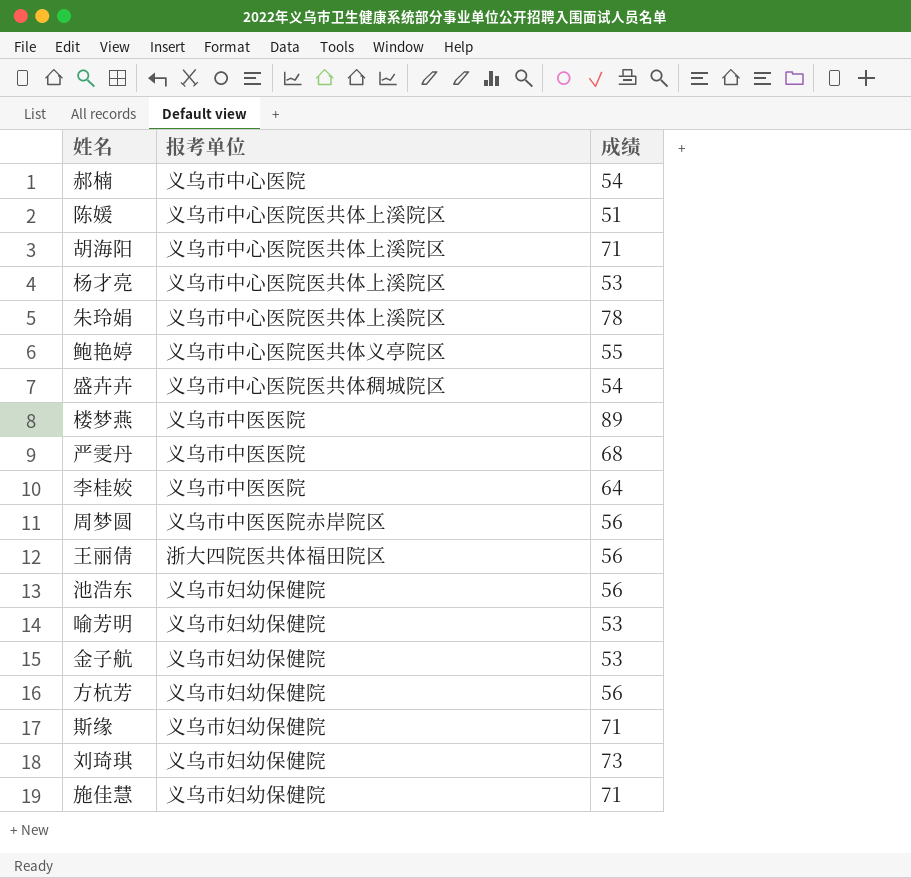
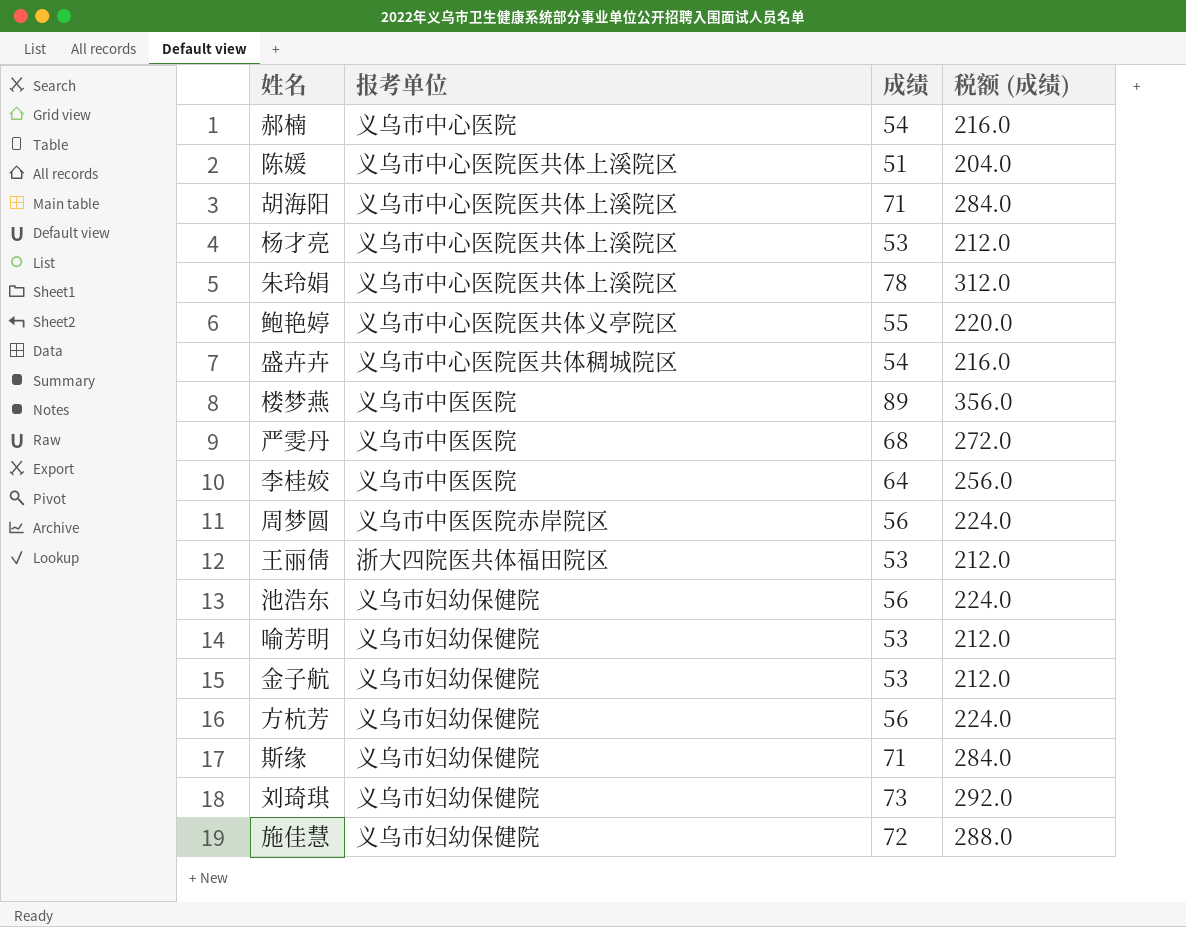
column 税额 (成绩) | formula: none -> [成绩] * 4
王丽倩 | 成绩: 56 -> 53
施佳慧 | 成绩: 71 -> 72

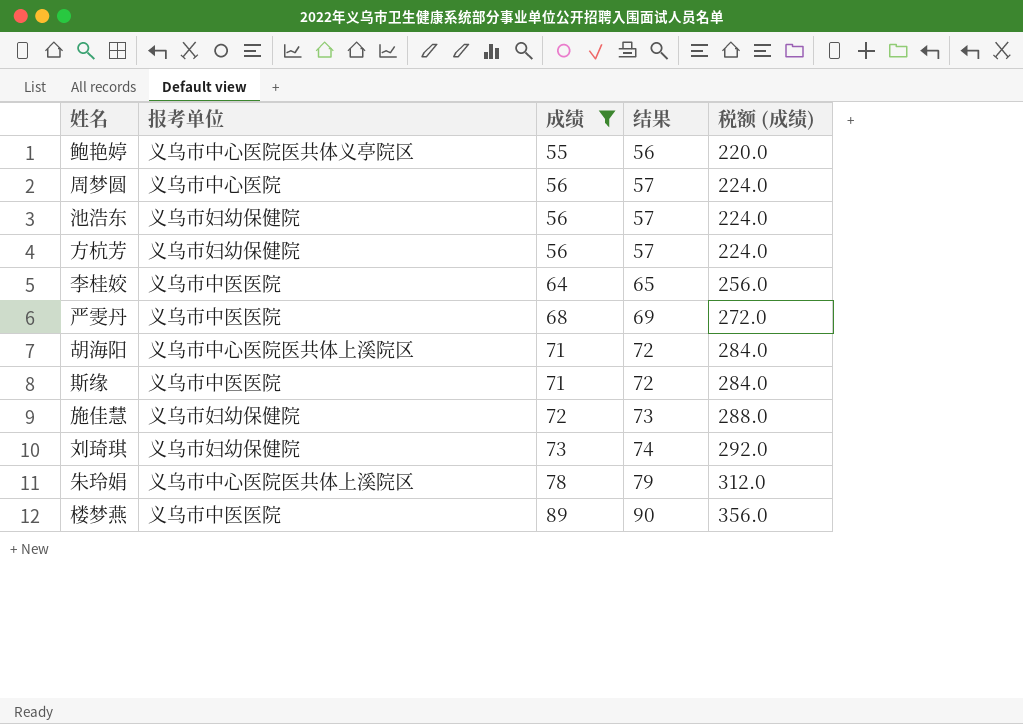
filter: none -> 成绩 >= 55
row order: none -> 成绩 ascending
column 结果 | formula: none -> [成绩] + 1
周梦圆 | 报考单位: 义乌市中医医院赤岸院区 -> 义乌市中心医院
斯缘 | 报考单位: 义乌市妇幼保健院 -> 义乌市中医医院

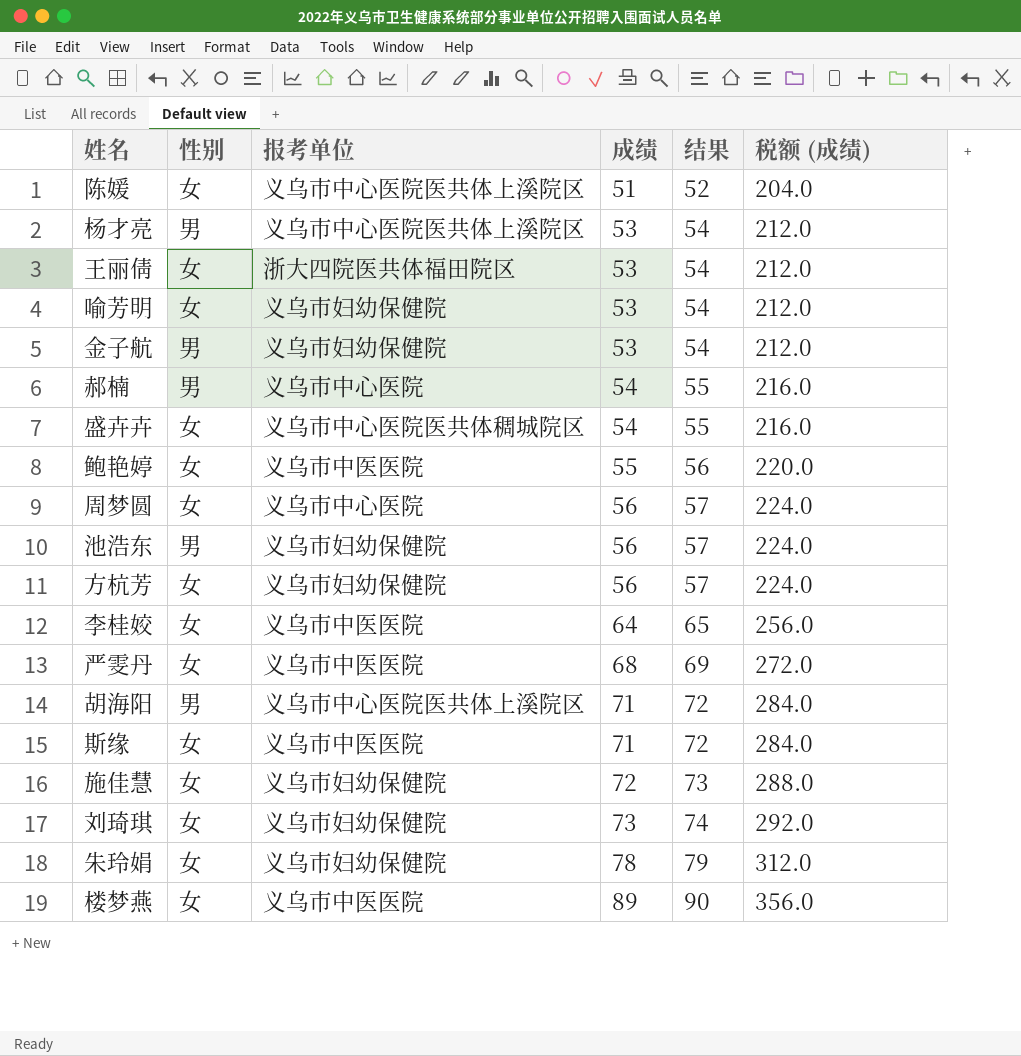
filter: 成绩 >= 55 -> none
column 性别 | position: none -> 2
鲍艳婷 | 报考单位: 义乌市中心医院医共体义亭院区 -> 义乌市中医医院
朱玲娟 | 报考单位: 义乌市中心医院医共体上溪院区 -> 义乌市妇幼保健院

